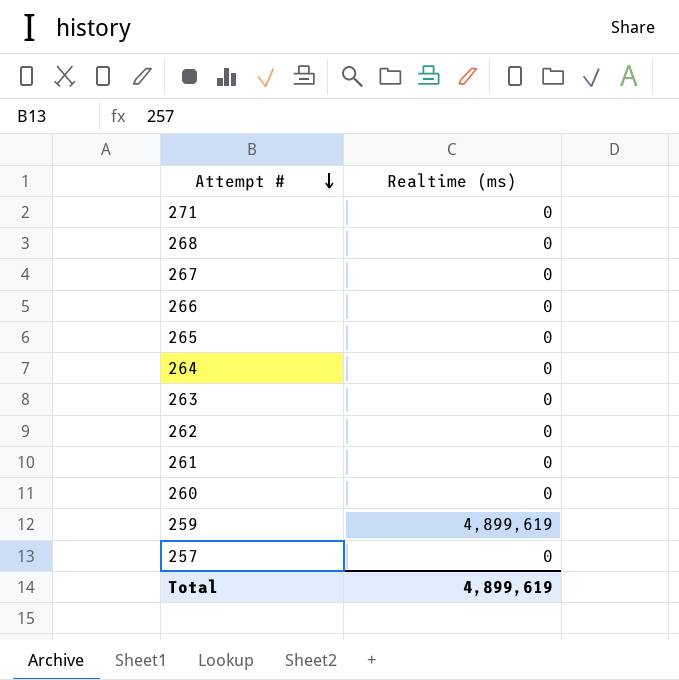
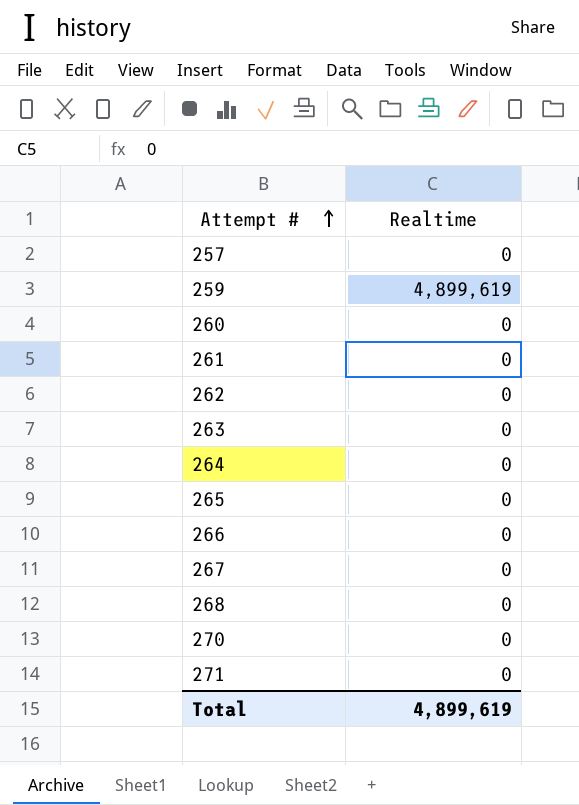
row order: Attempt # descending -> Attempt # ascending
column name: Realtime (ms) -> Realtime
row 270: none -> 0

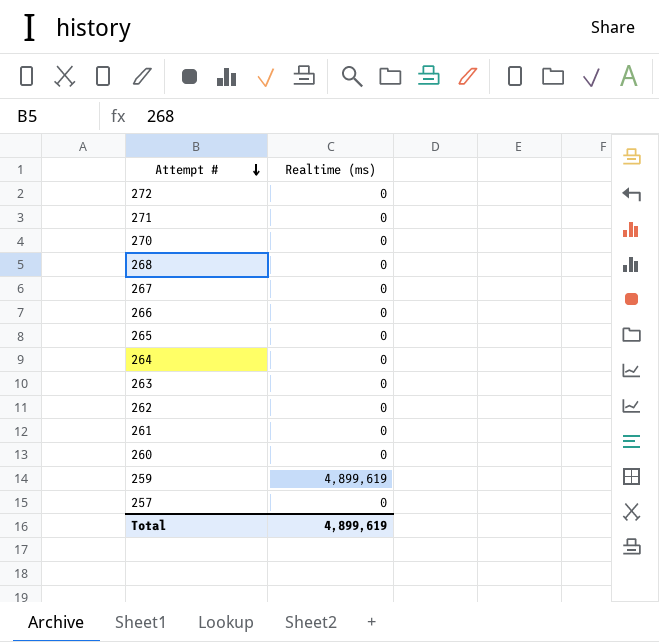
row order: Attempt # ascending -> Attempt # descending
column name: Realtime -> Realtime (ms)
row 272: none -> 0

